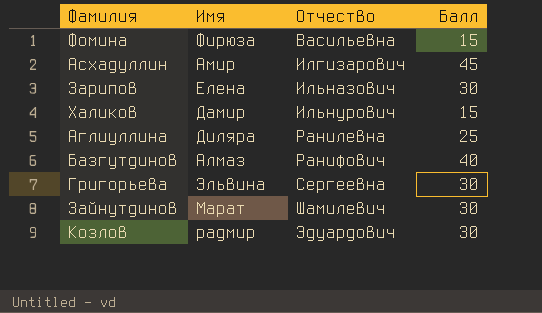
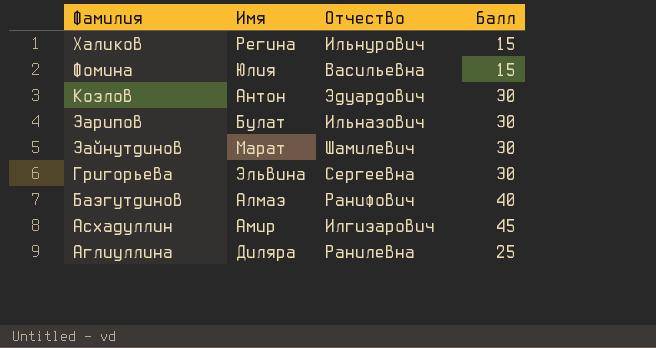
row order: Отчество ascending -> Фамилия descending
column name: Балл -> балл
Халиков | Имя: Дамир -> Регина
Фомина | Имя: Фирюза -> Юлия
Козлов | Имя: радмир -> Антон
Зарипов | Имя: Елена -> Булат

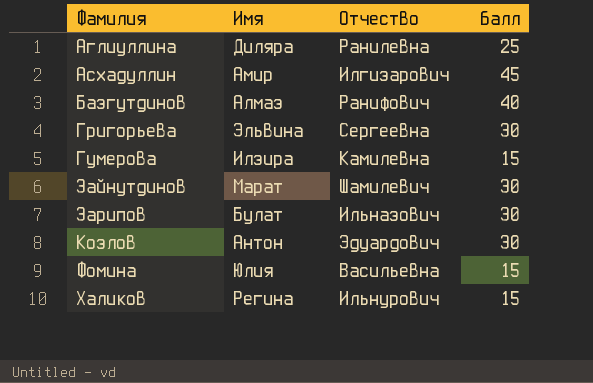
row order: Фамилия descending -> Фамилия ascending
row Гумерова: none -> Илзира | Камилевна | 15

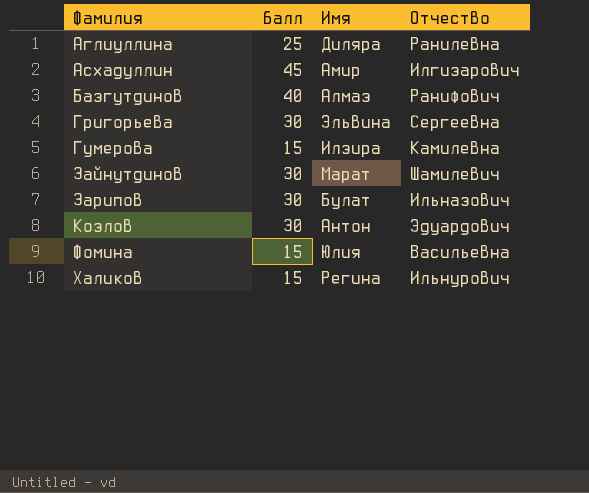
column балл | position: 4 -> 2

